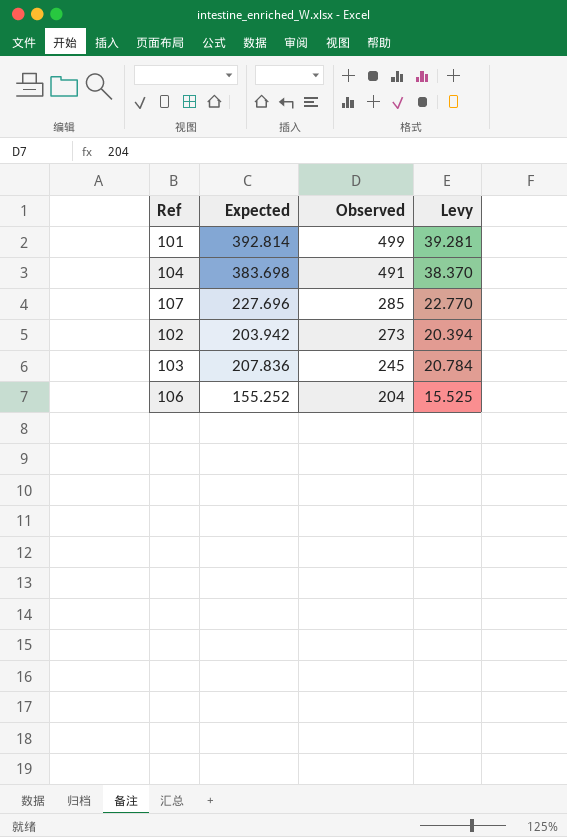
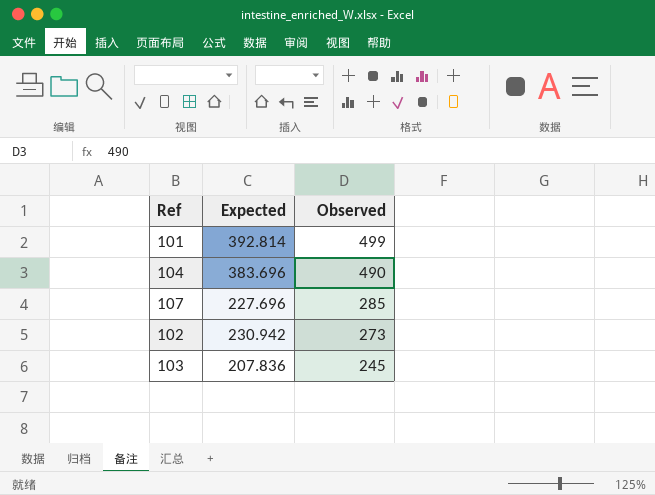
column Levy | formula: [Expected] * 0.1 -> none
row 106: 155.252 | 204 | 15.525 -> none
104 | Expected: 383.698 -> 383.696
104 | Observed: 491 -> 490
102 | Expected: 203.942 -> 230.942

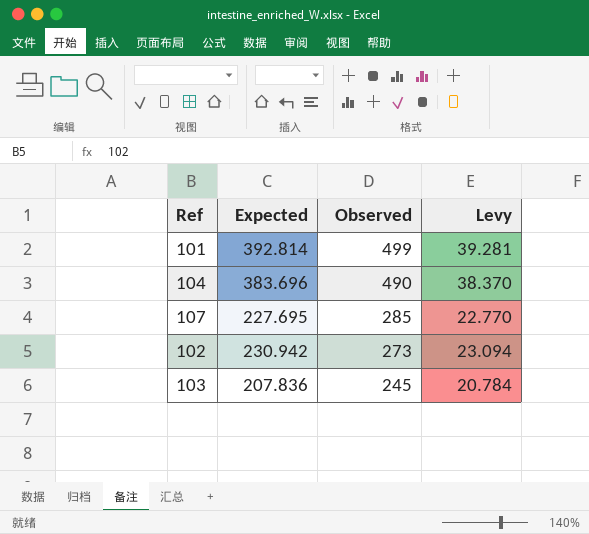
column Levy | formula: none -> [Expected] * 0.1
107 | Expected: 227.696 -> 227.695

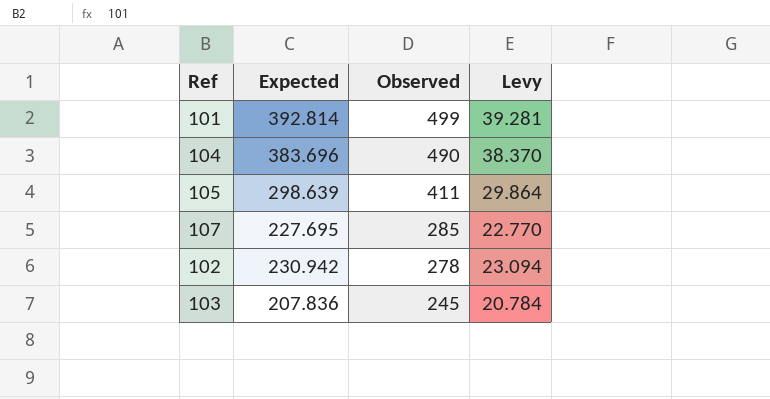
row 105: none -> 298.639 | 411 | 29.864
102 | Observed: 273 -> 278

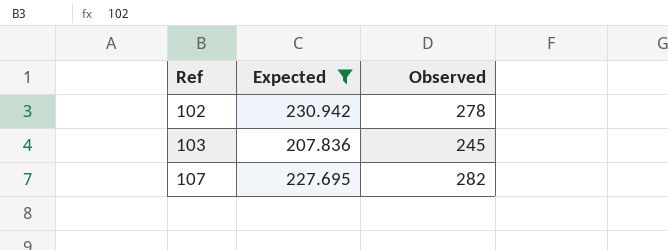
filter: none -> Expected <= 230.942
row order: Observed descending -> Ref ascending
column Levy | formula: [Expected] * 0.1 -> none
107 | Observed: 285 -> 282

